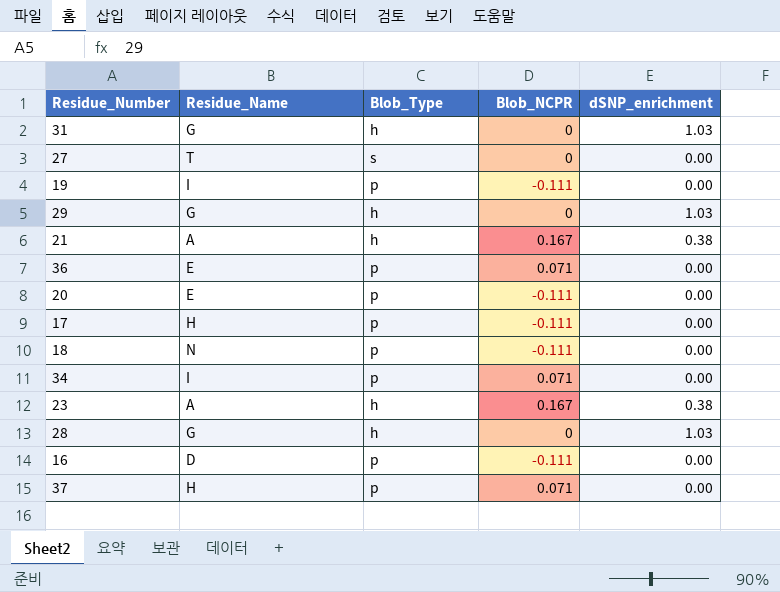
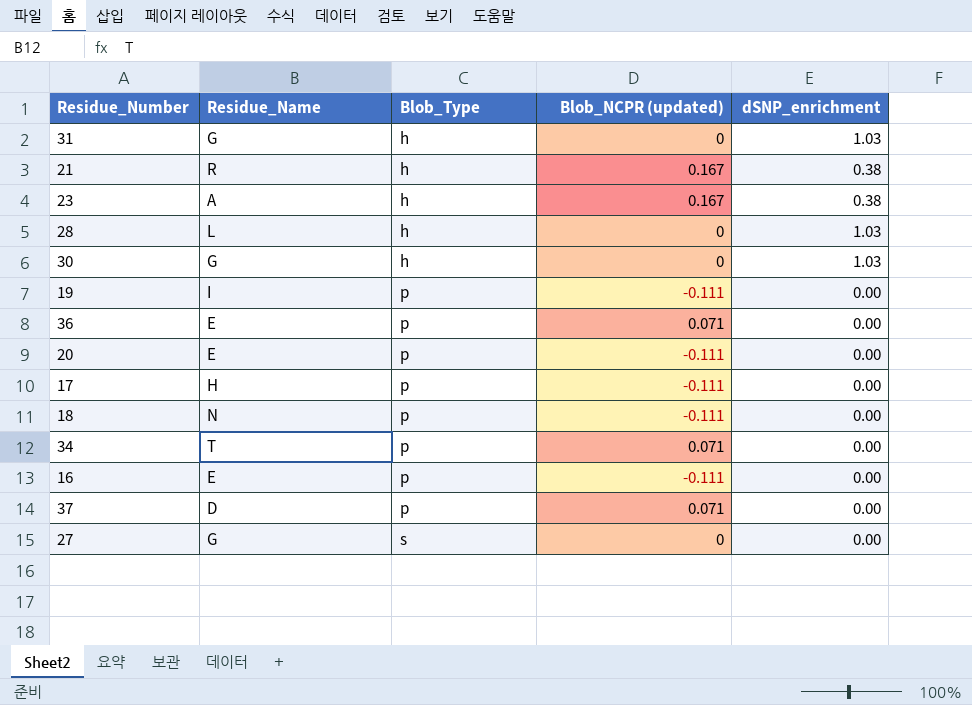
row order: none -> Blob_Type ascending
column name: Blob_NCPR -> Blob_NCPR (updated)
row 29: G | h | 0 | 1.03 -> none
21 | Residue_Name: A -> R
28 | Residue_Name: G -> L
row 30: none -> G | h | 0 | 1.03
34 | Residue_Name: I -> T
16 | Residue_Name: D -> E
37 | Residue_Name: H -> D
27 | Residue_Name: T -> G

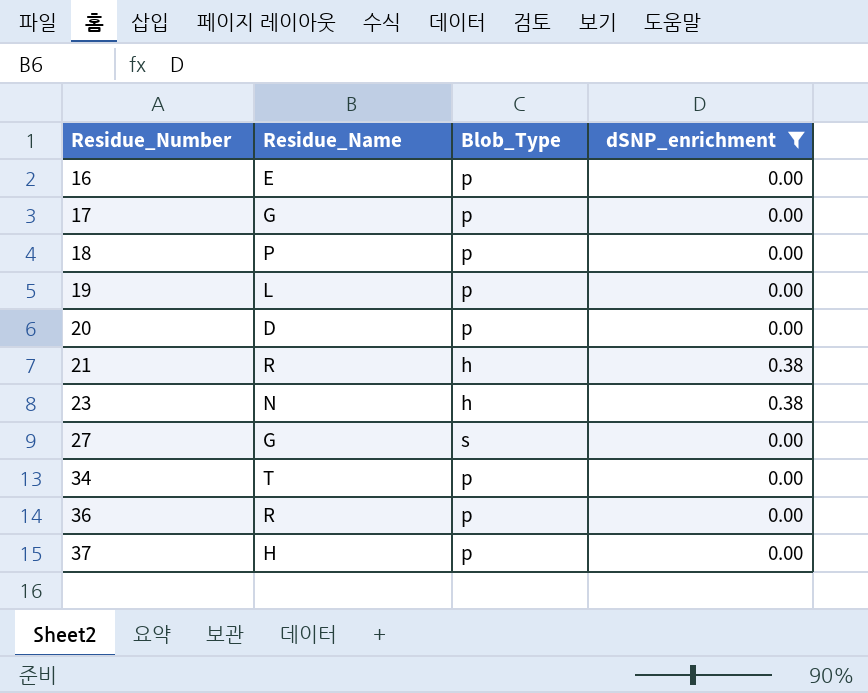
filter: none -> dSNP_enrichment != 1.03
row order: Blob_Type ascending -> Residue_Number ascending
column Blob_NCPR (updated) | position: 4 -> none
17 | Residue_Name: H -> G
18 | Residue_Name: N -> P
19 | Residue_Name: I -> L
20 | Residue_Name: E -> D
23 | Residue_Name: A -> N
36 | Residue_Name: E -> R
37 | Residue_Name: D -> H

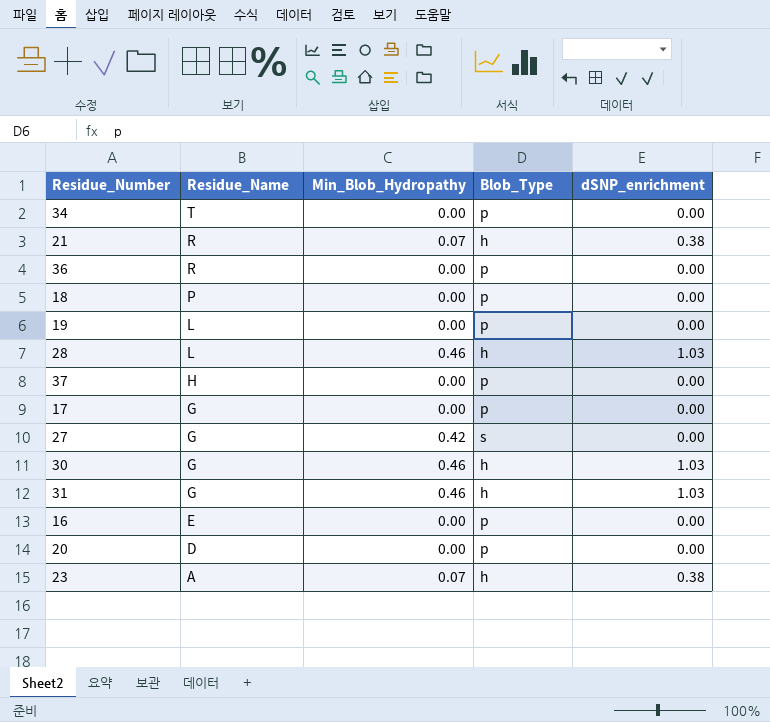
filter: dSNP_enrichment != 1.03 -> none
row order: Residue_Number ascending -> Residue_Name descending
column Min_Blob_Hydropathy | position: none -> 3
23 | Residue_Name: N -> A

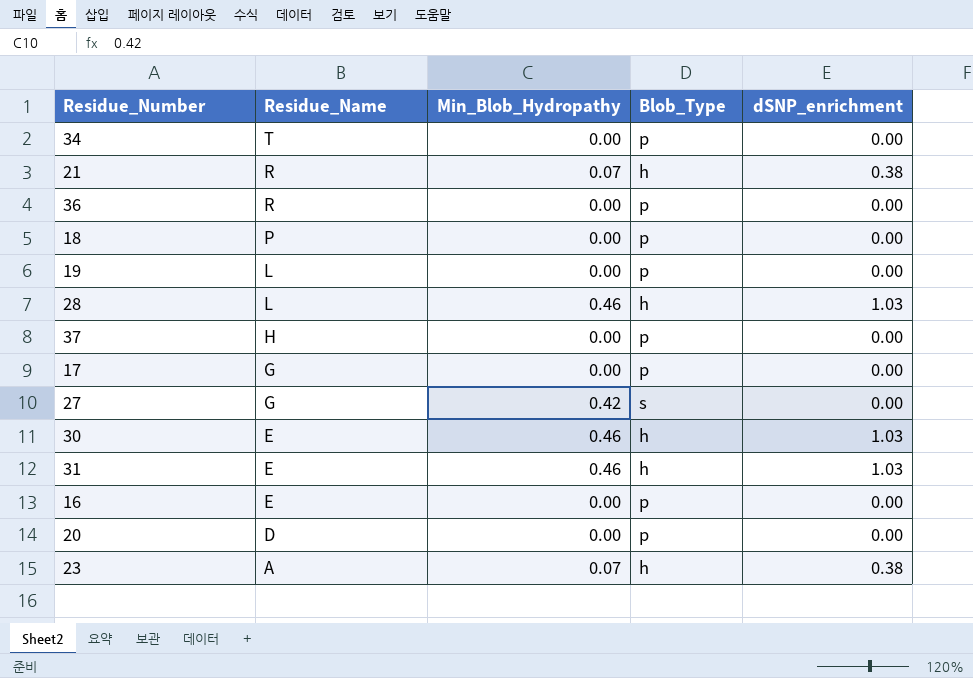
30 | Residue_Name: G -> E
31 | Residue_Name: G -> E

